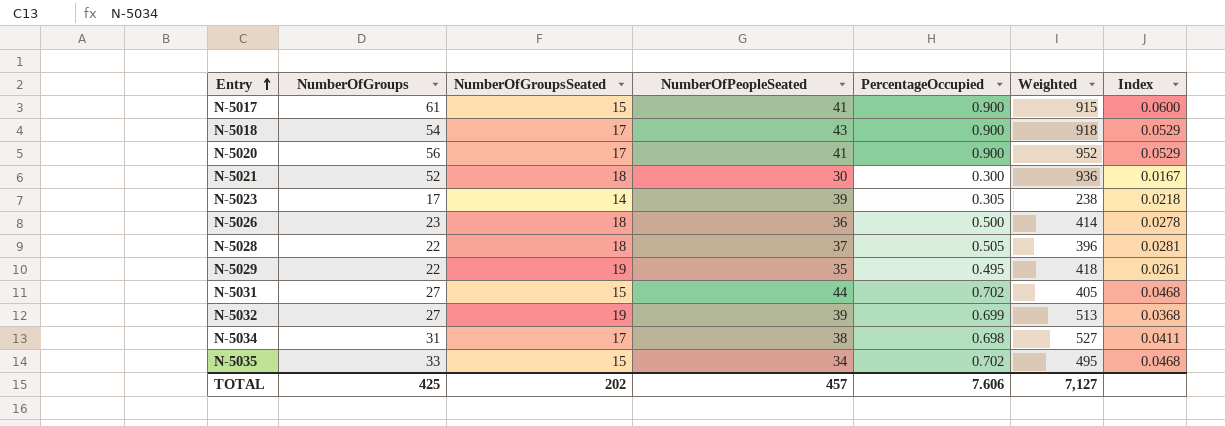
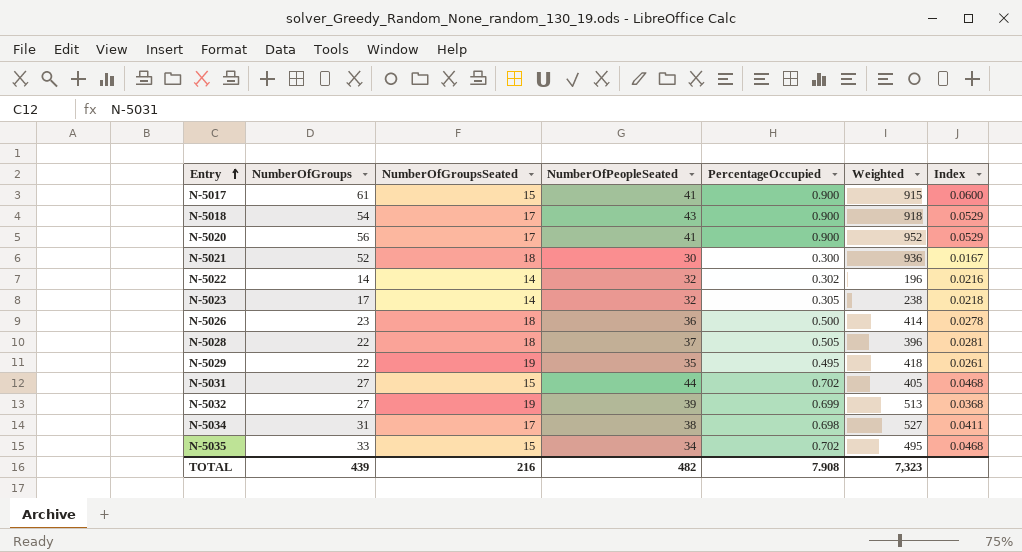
row N-5022: none -> 14 | 14 | 32 | 0.302 | 196 | 0.0216
N-5023 | NumberOfPeopleSeated: 39 -> 32
TOTAL | NumberOfGroups: 425 -> 439
TOTAL | NumberOfGroupsSeated: 202 -> 216
TOTAL | NumberOfPeopleSeated: 457 -> 482
TOTAL | PercentageOccupied: 7.606 -> 7.908
TOTAL | Weighted: 7,127 -> 7,323

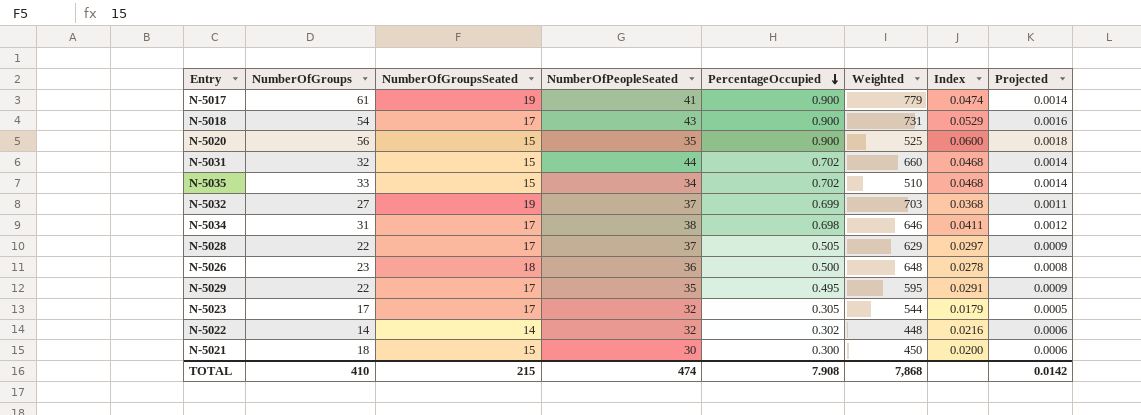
row order: Entry ascending -> PercentageOccupied descending
column Weighted | formula: [NumberOfGroups] * [NumberOfGroupsSeated] -> [NumberOfGroupsSeated] * [NumberOfPeopleSeated]
column Projected | formula: none -> [Index] * 0.03
N-5017 | NumberOfGroupsSeated: 15 -> 19
N-5017 | Index: 0.0600 -> 0.0474
N-5020 | NumberOfGroupsSeated: 17 -> 15
N-5020 | NumberOfPeopleSeated: 41 -> 35
N-5020 | Index: 0.0529 -> 0.0600
N-5031 | NumberOfGroups: 27 -> 32
N-5032 | NumberOfPeopleSeated: 39 -> 37
N-5028 | NumberOfGroupsSeated: 18 -> 17
N-5028 | Index: 0.0281 -> 0.0297
N-5029 | NumberOfGroupsSeated: 19 -> 17
N-5029 | Index: 0.0261 -> 0.0291
N-5023 | NumberOfGroupsSeated: 14 -> 17
N-5023 | Index: 0.0218 -> 0.0179
N-5021 | NumberOfGroups: 52 -> 18
N-5021 | NumberOfGroupsSeated: 18 -> 15
N-5021 | Index: 0.0167 -> 0.0200
TOTAL | NumberOfGroups: 439 -> 410
TOTAL | NumberOfGroupsSeated: 216 -> 215
TOTAL | NumberOfPeopleSeated: 482 -> 474
TOTAL | Weighted: 7,323 -> 7,868

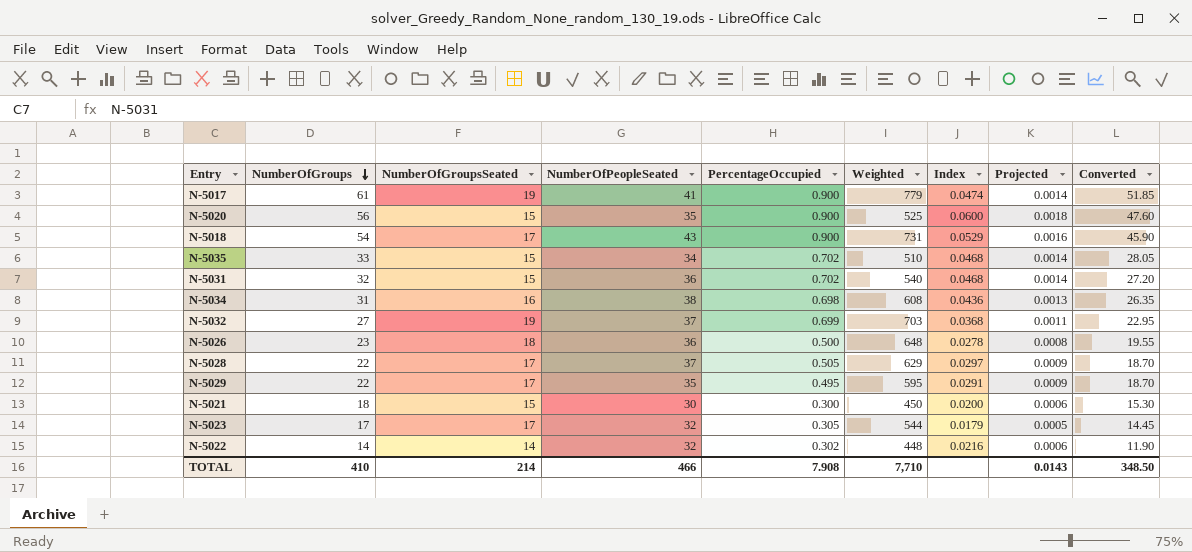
row order: PercentageOccupied descending -> NumberOfGroups descending
column Converted | formula: none -> [NumberOfGroups] * 0.85
N-5031 | NumberOfPeopleSeated: 44 -> 36
N-5031 | Weighted: 660 -> 540
N-5034 | NumberOfGroupsSeated: 17 -> 16
N-5034 | Weighted: 646 -> 608
N-5034 | Index: 0.0411 -> 0.0436
N-5034 | Projected: 0.0012 -> 0.0013
TOTAL | NumberOfGroupsSeated: 215 -> 214
TOTAL | NumberOfPeopleSeated: 474 -> 466
TOTAL | Weighted: 7,868 -> 7,710
TOTAL | Projected: 0.0142 -> 0.0143

